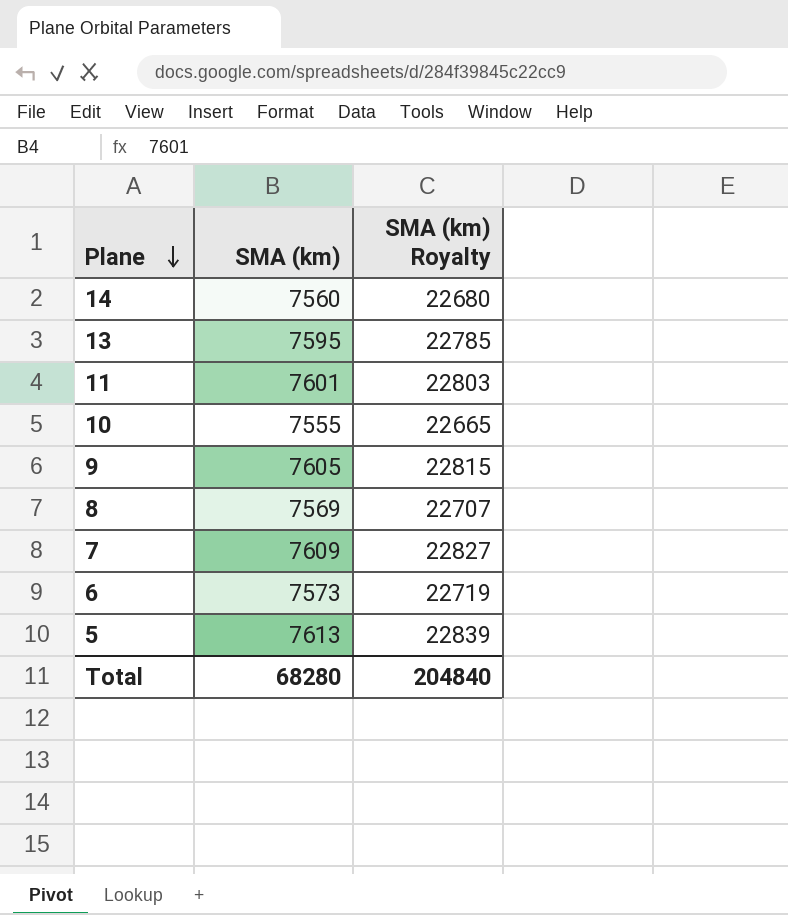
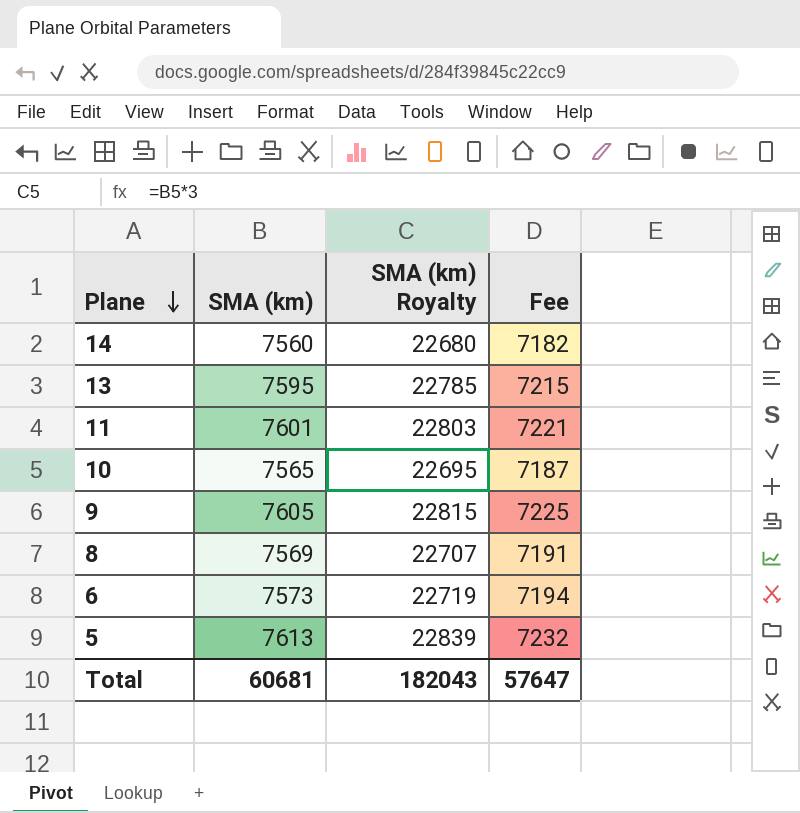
column Fee | formula: none -> [SMA (km)] * 0.95
row 7: 7609 | 22827 -> none
10 | SMA (km): 7555 -> 7565
10 | SMA (km) Royalty: 22665 -> 22695
Total | SMA (km): 68280 -> 60681
Total | SMA (km) Royalty: 204840 -> 182043

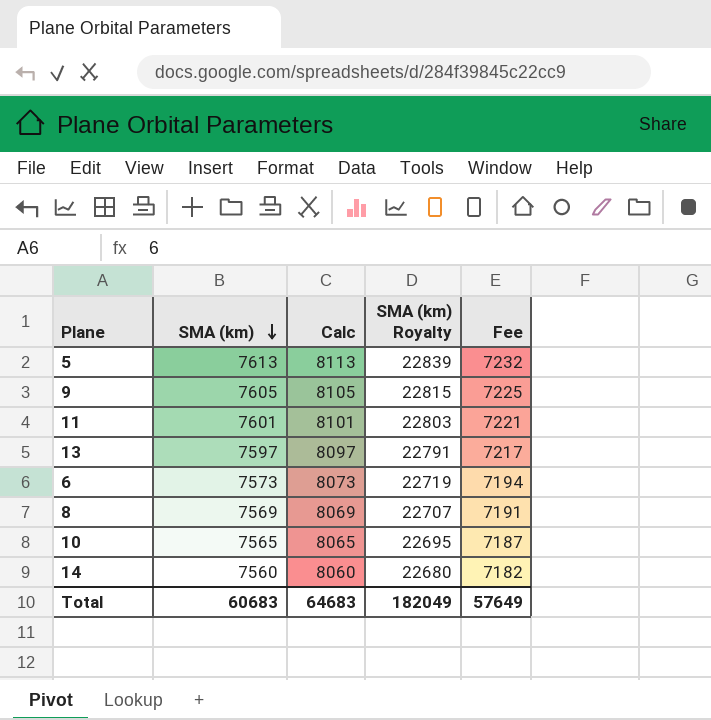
row order: Plane descending -> SMA (km) descending
column Calc | formula: none -> [SMA (km)] + 500
13 | SMA (km): 7595 -> 7597
13 | SMA (km) Royalty: 22785 -> 22791
13 | Fee: 7215 -> 7217
Total | SMA (km): 60681 -> 60683
Total | SMA (km) Royalty: 182043 -> 182049
Total | Fee: 57647 -> 57649

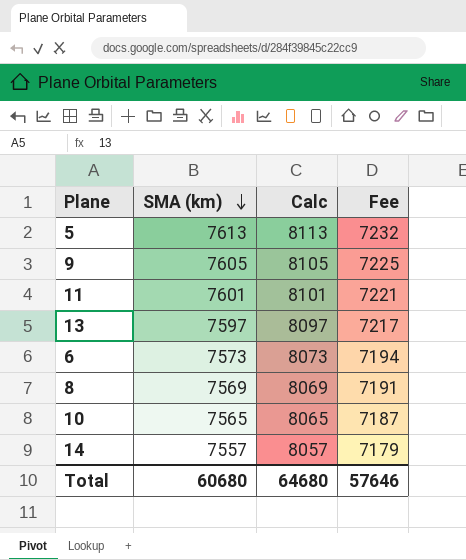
column SMA (km) Royalty | formula: [SMA (km)] * 3 -> none
14 | SMA (km): 7560 -> 7557
14 | Calc: 8060 -> 8057
14 | Fee: 7182 -> 7179
Total | SMA (km): 60683 -> 60680
Total | Calc: 64683 -> 64680
Total | Fee: 57649 -> 57646

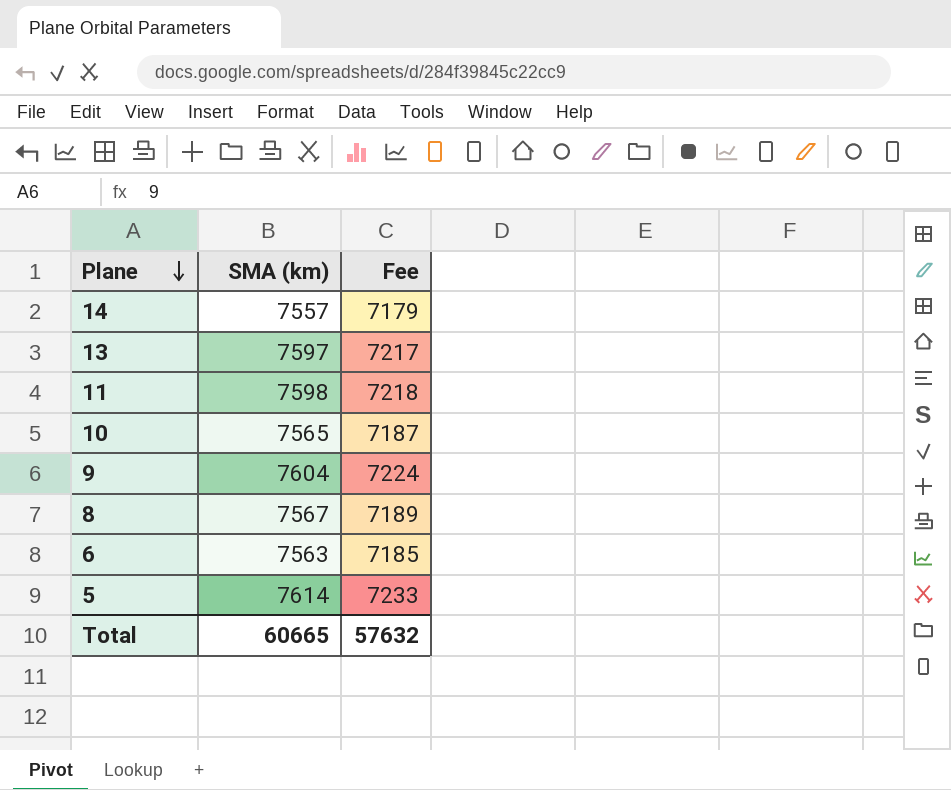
row order: SMA (km) descending -> Plane descending
column Calc | formula: [SMA (km)] + 500 -> none
11 | SMA (km): 7601 -> 7598
11 | Fee: 7221 -> 7218
9 | SMA (km): 7605 -> 7604
9 | Fee: 7225 -> 7224
8 | SMA (km): 7569 -> 7567
8 | Fee: 7191 -> 7189
6 | SMA (km): 7573 -> 7563
6 | Fee: 7194 -> 7185
5 | SMA (km): 7613 -> 7614
5 | Fee: 7232 -> 7233
Total | SMA (km): 60680 -> 60665
Total | Fee: 57646 -> 57632

